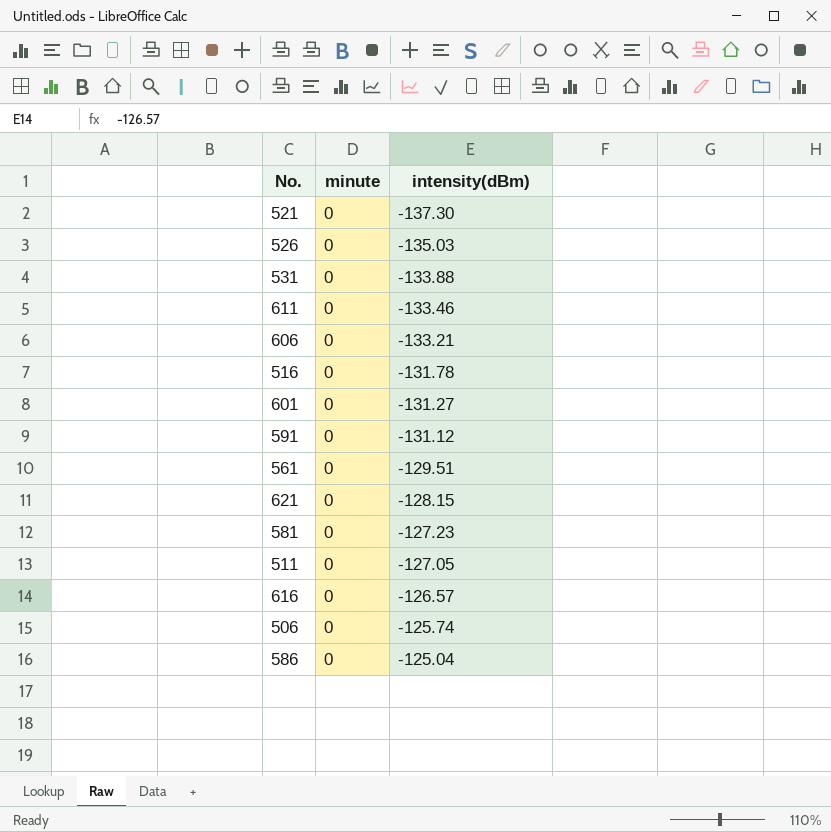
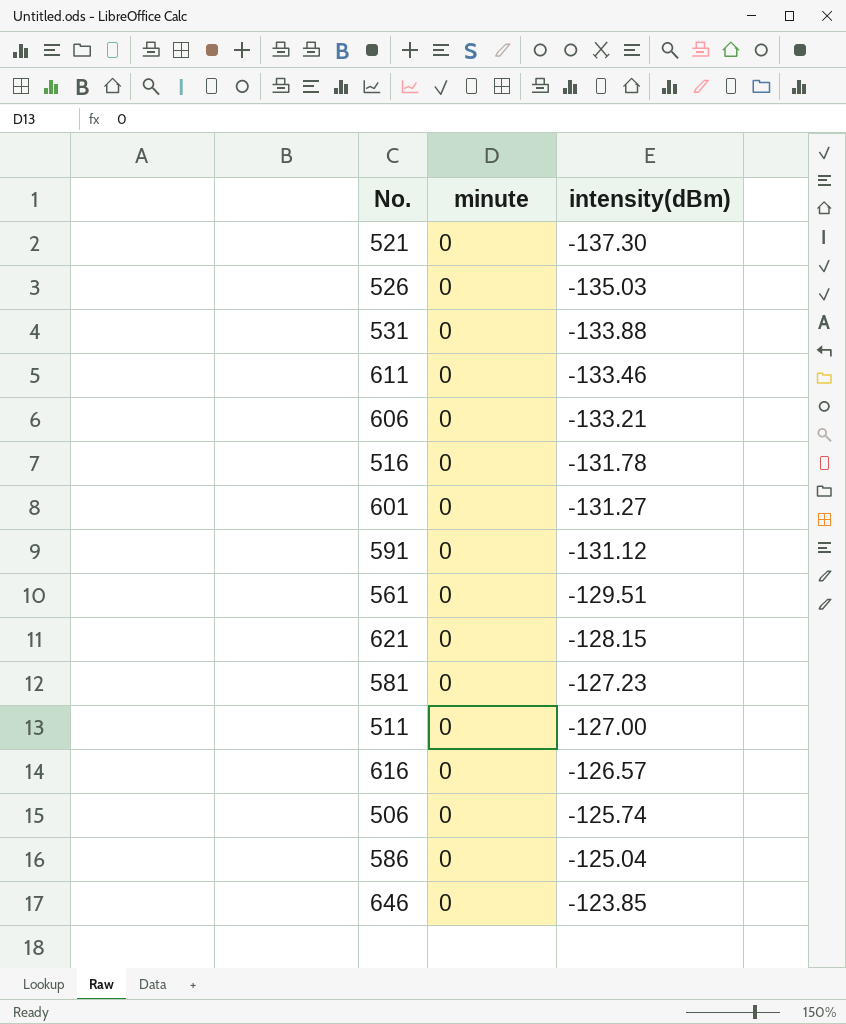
511 | intensity(dBm): -127.05 -> -127.00
row 646: none -> 0 | -123.85

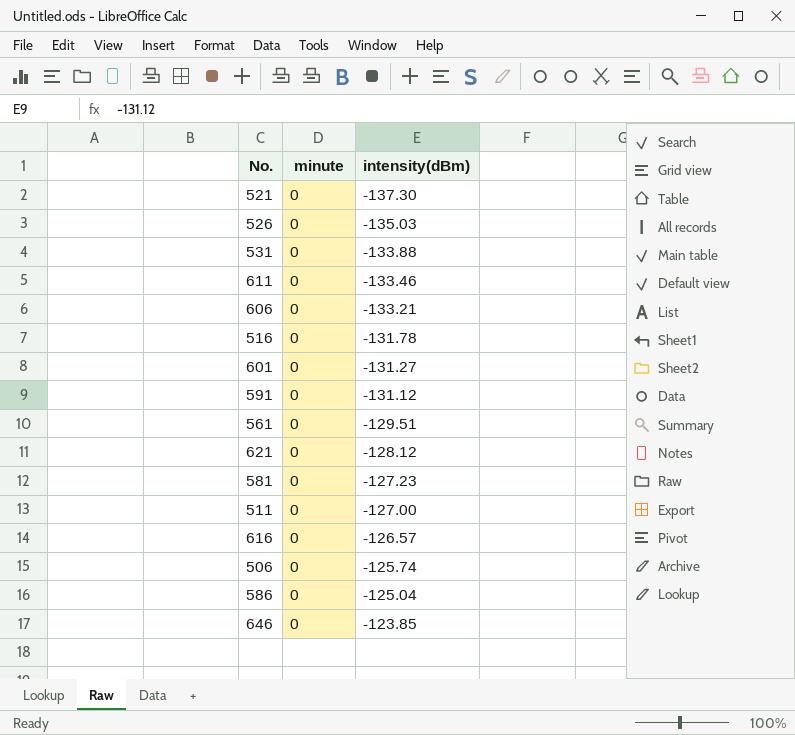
621 | intensity(dBm): -128.15 -> -128.12

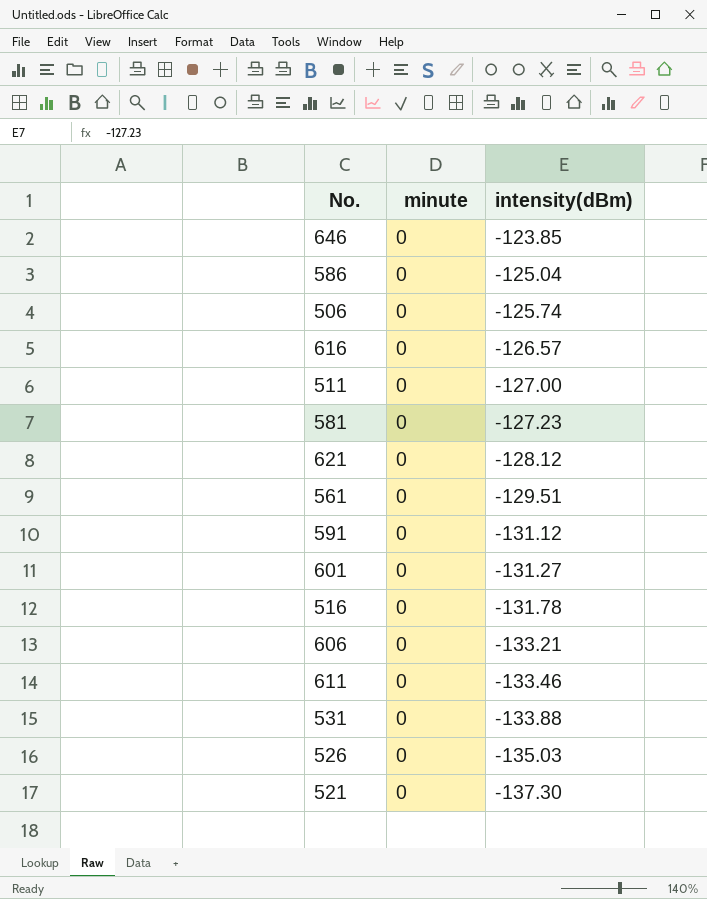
row order: intensity(dBm) ascending -> intensity(dBm) descending

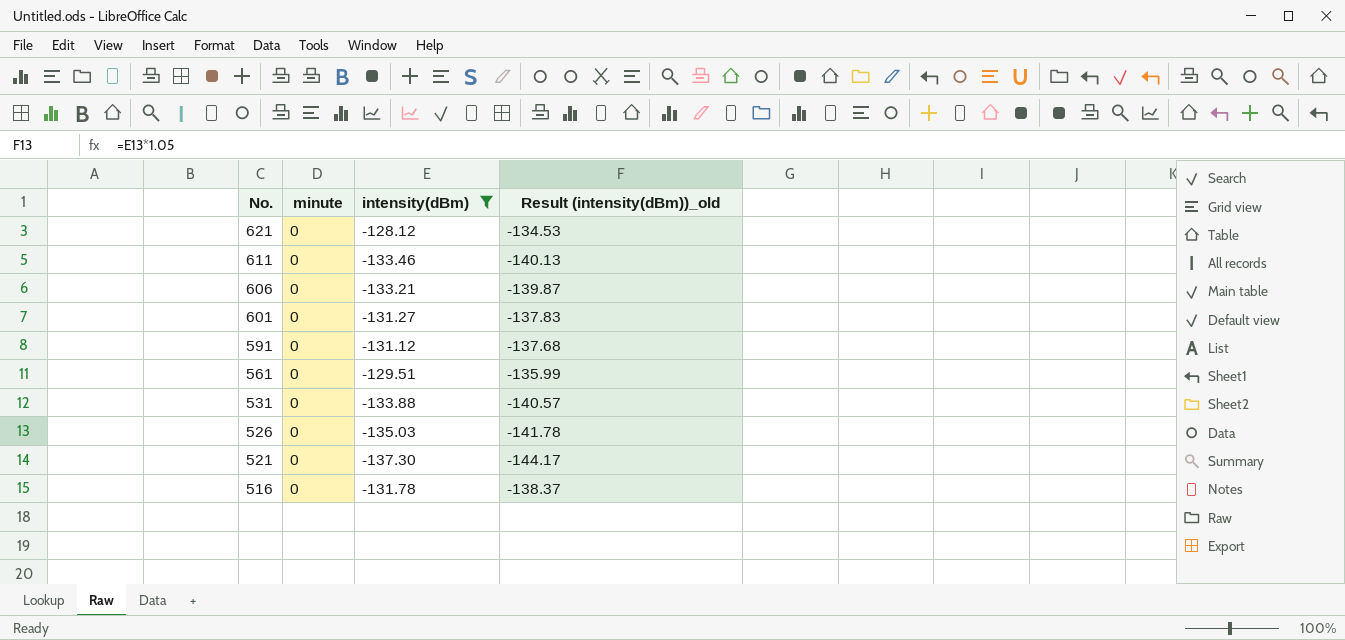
filter: none -> intensity(dBm) <= -128.12
row order: intensity(dBm) descending -> No. descending
column Result (intensity(dBm))_old | formula: none -> [intensity(dBm)] * 1.05

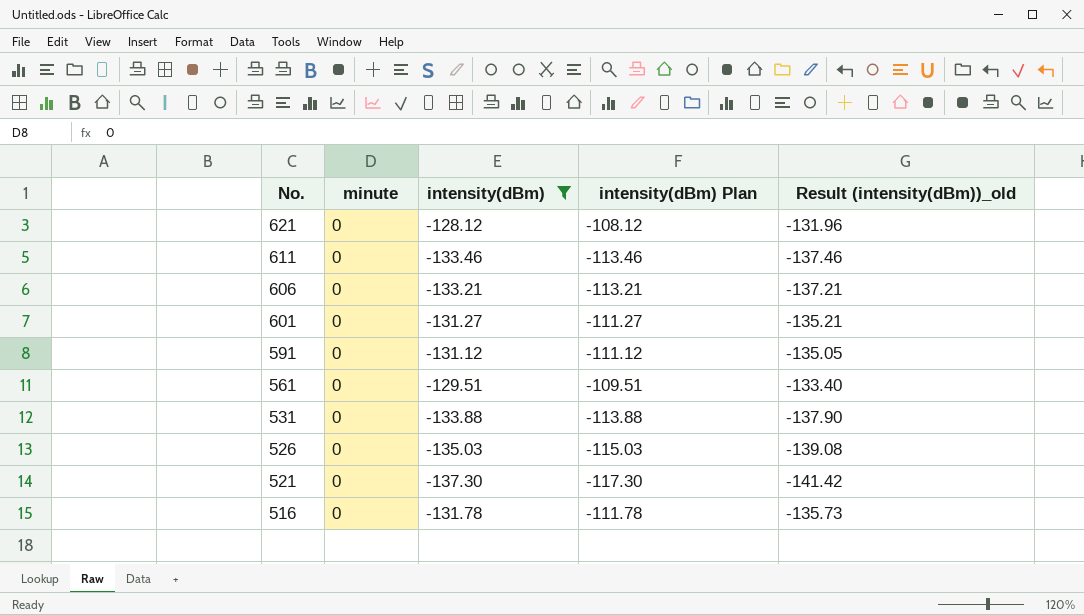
column intensity(dBm) Plan | formula: none -> [intensity(dBm)] + 20
column Result (intensity(dBm))_old | formula: [intensity(dBm)] * 1.05 -> [intensity(dBm)] * 1.03

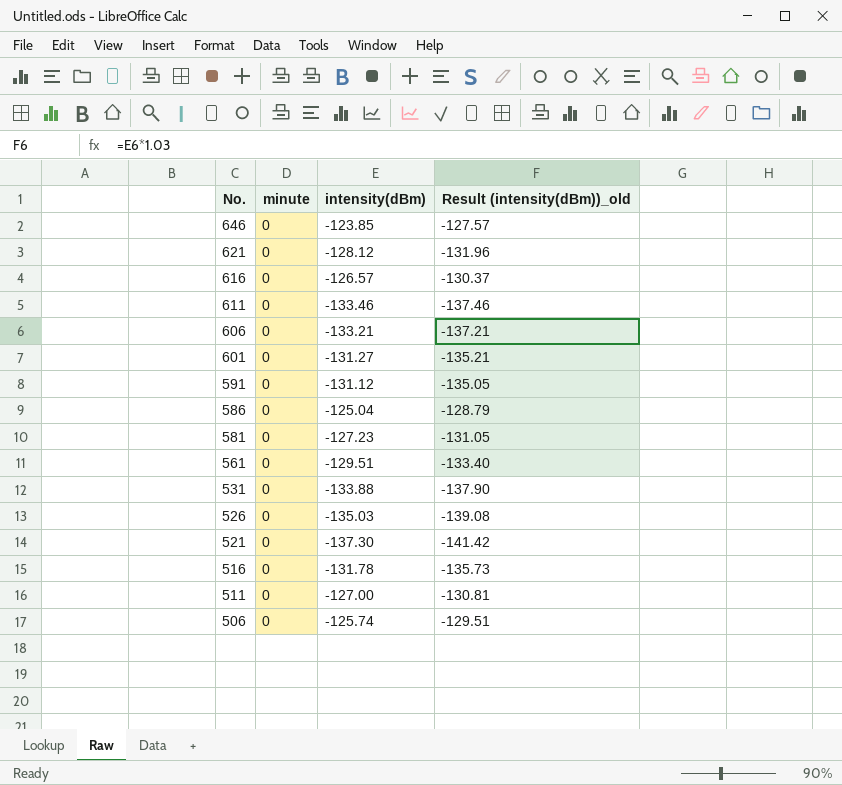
filter: intensity(dBm) <= -128.12 -> none
column intensity(dBm) Plan | formula: [intensity(dBm)] + 20 -> none

